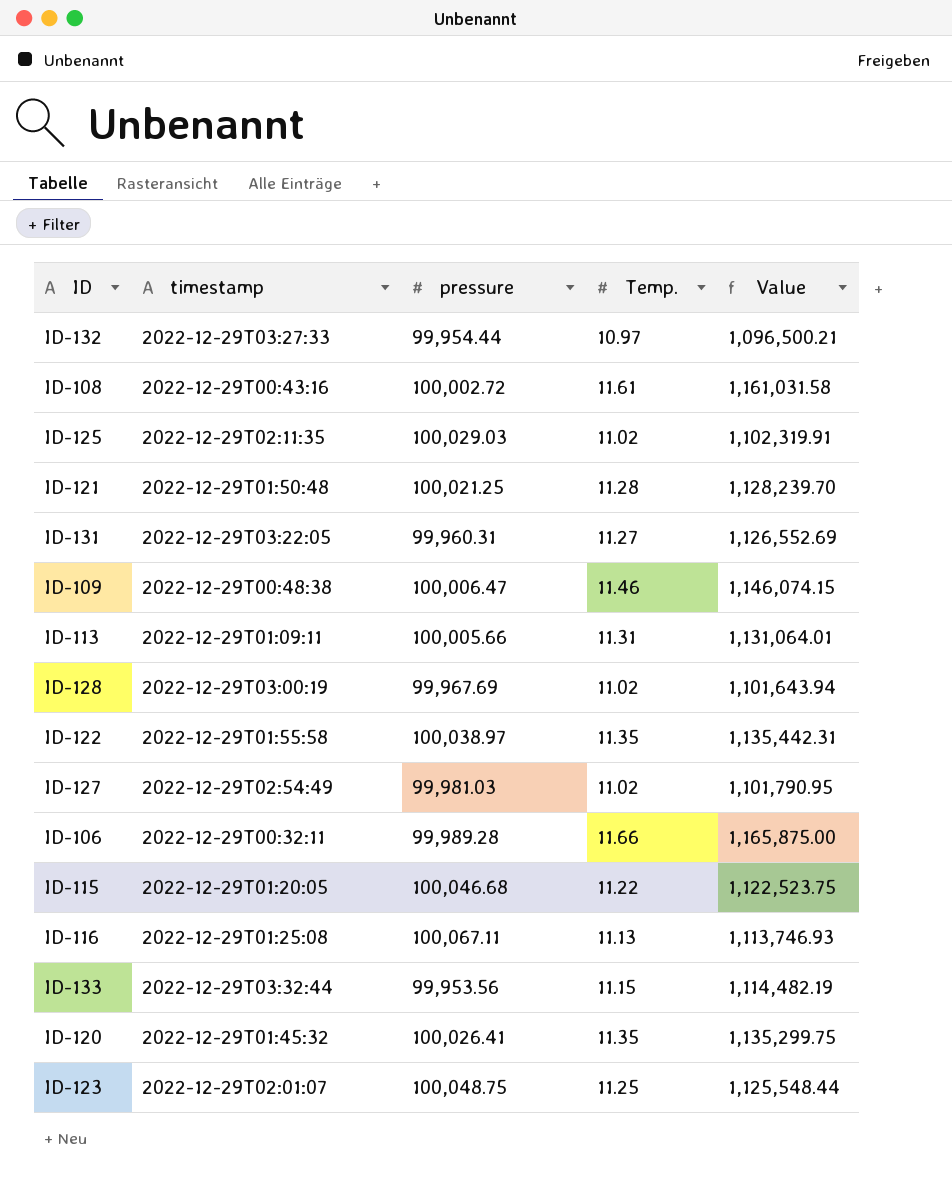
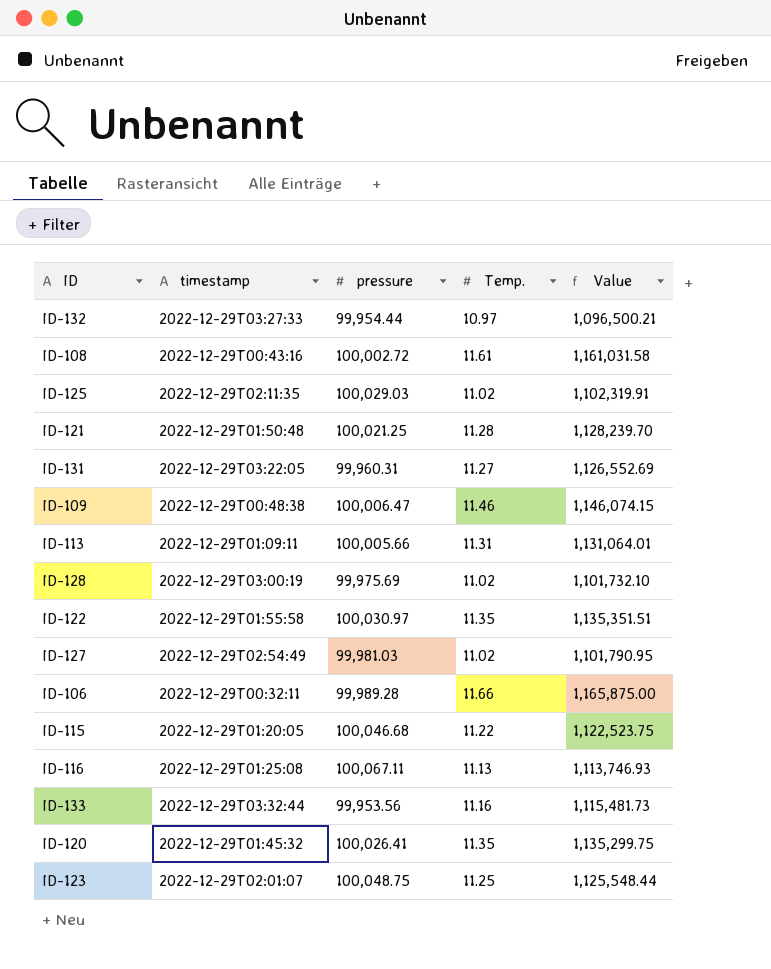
ID-128 | pressure: 99,967.69 -> 99,975.69
ID-128 | Value: 1,101,643.94 -> 1,101,732.10
ID-122 | pressure: 100,038.97 -> 100,030.97
ID-122 | Value: 1,135,442.31 -> 1,135,351.51
ID-133 | Temp.: 11.15 -> 11.16
ID-133 | Value: 1,114,482.19 -> 1,115,481.73

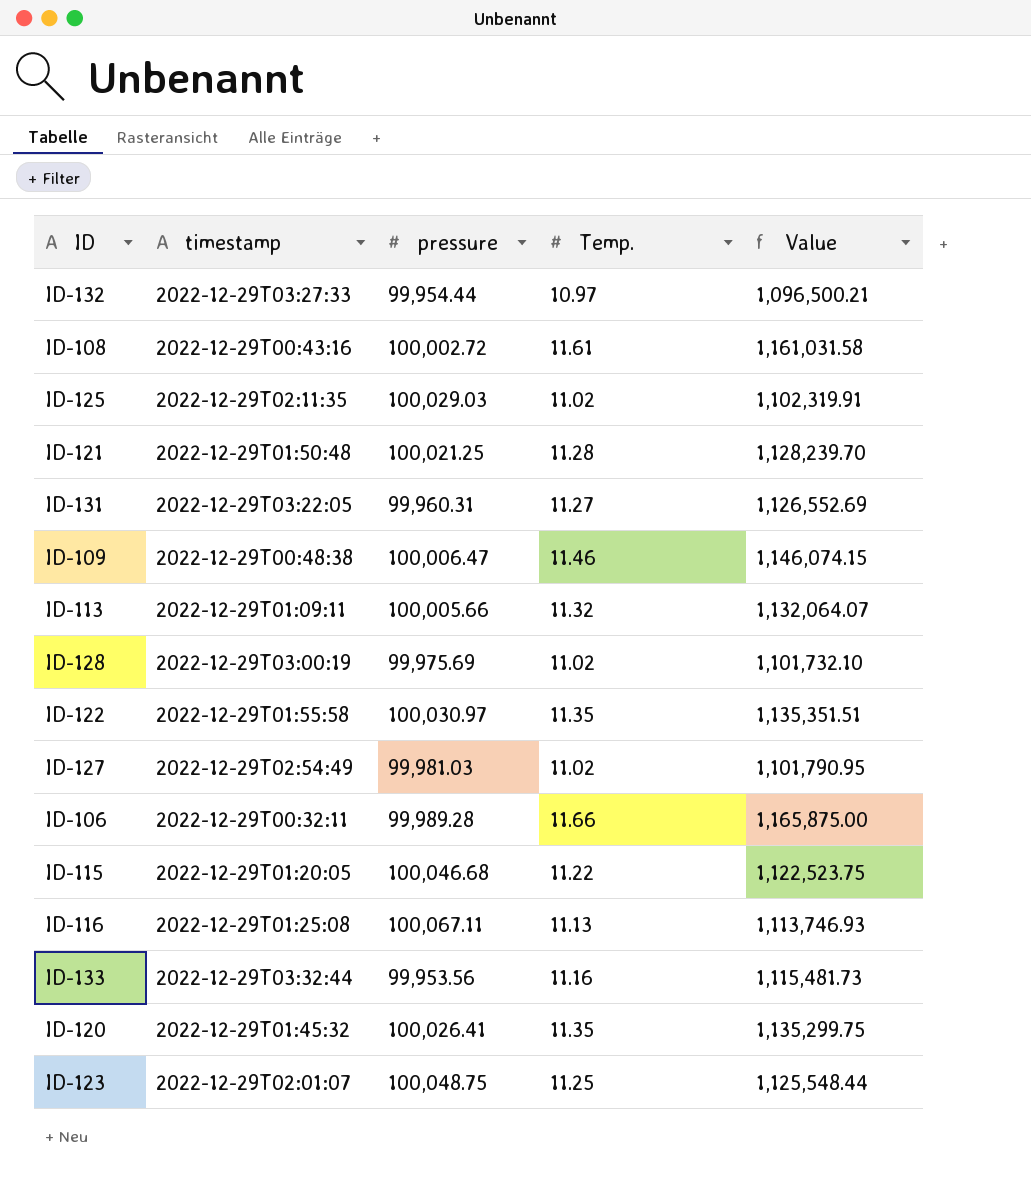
ID-113 | Temp.: 11.31 -> 11.32
ID-113 | Value: 1,131,064.01 -> 1,132,064.07

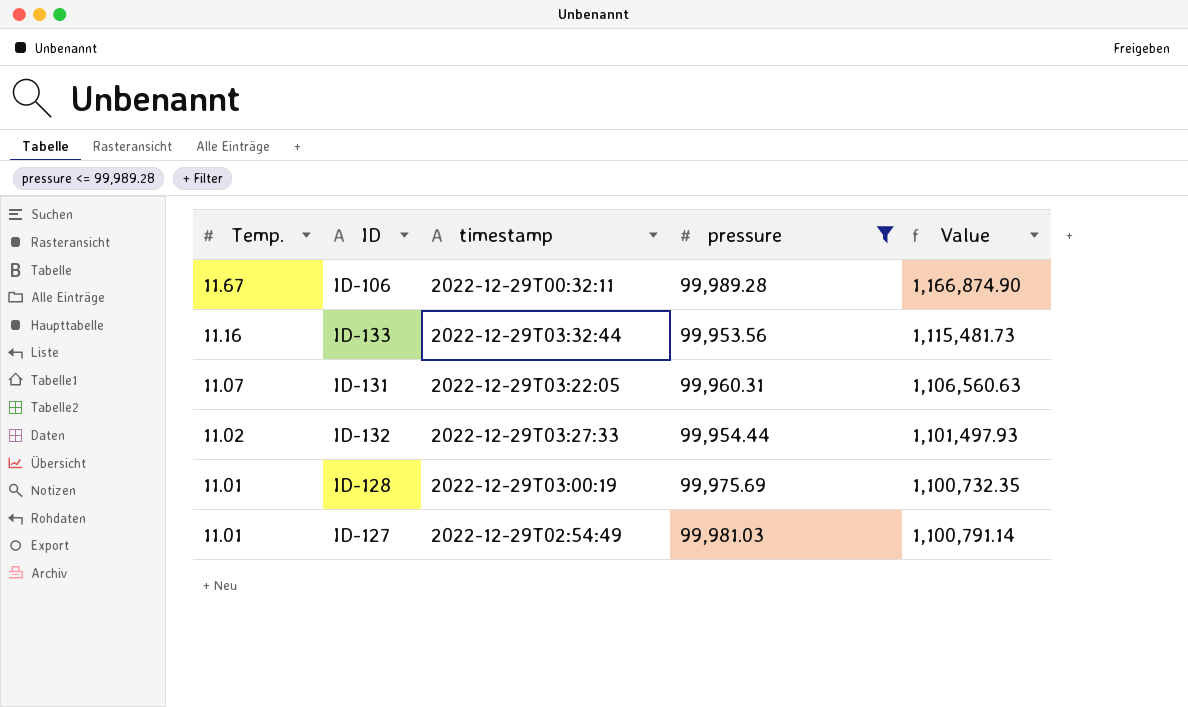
filter: none -> pressure <= 99,989.28
row order: none -> Temp. descending
column Temp. | position: 4 -> 1
ID-106 | Temp.: 11.66 -> 11.67
ID-106 | Value: 1,165,875.00 -> 1,166,874.90
ID-131 | Temp.: 11.27 -> 11.07
ID-131 | Value: 1,126,552.69 -> 1,106,560.63
ID-132 | Temp.: 10.97 -> 11.02
ID-132 | Value: 1,096,500.21 -> 1,101,497.93
ID-128 | Temp.: 11.02 -> 11.01
ID-128 | Value: 1,101,732.10 -> 1,100,732.35
ID-127 | Temp.: 11.02 -> 11.01
ID-127 | Value: 1,101,790.95 -> 1,100,791.14

